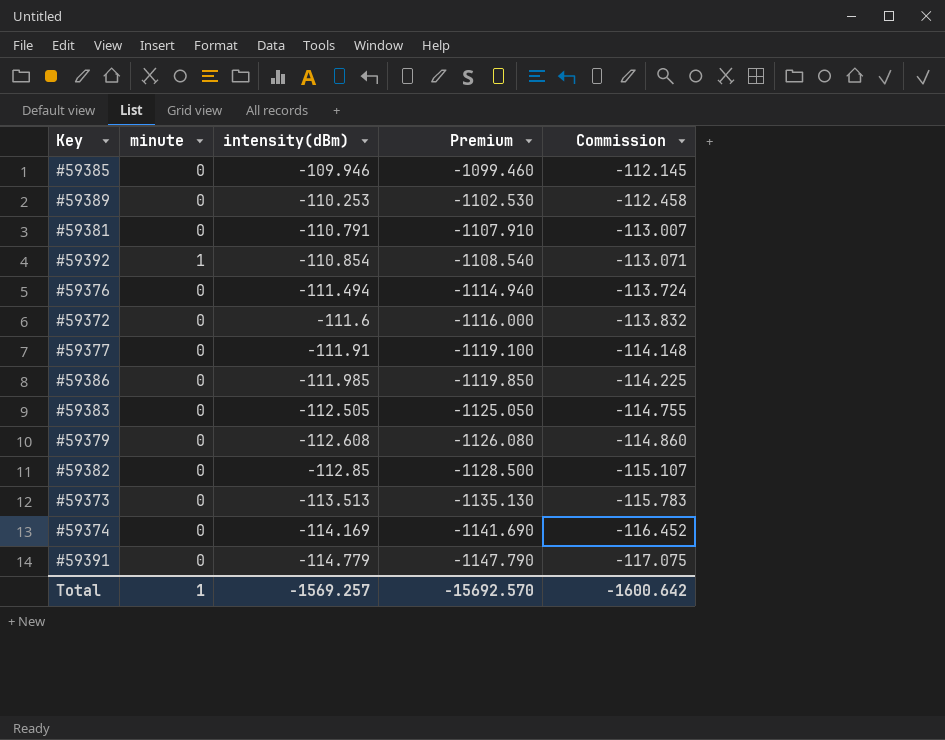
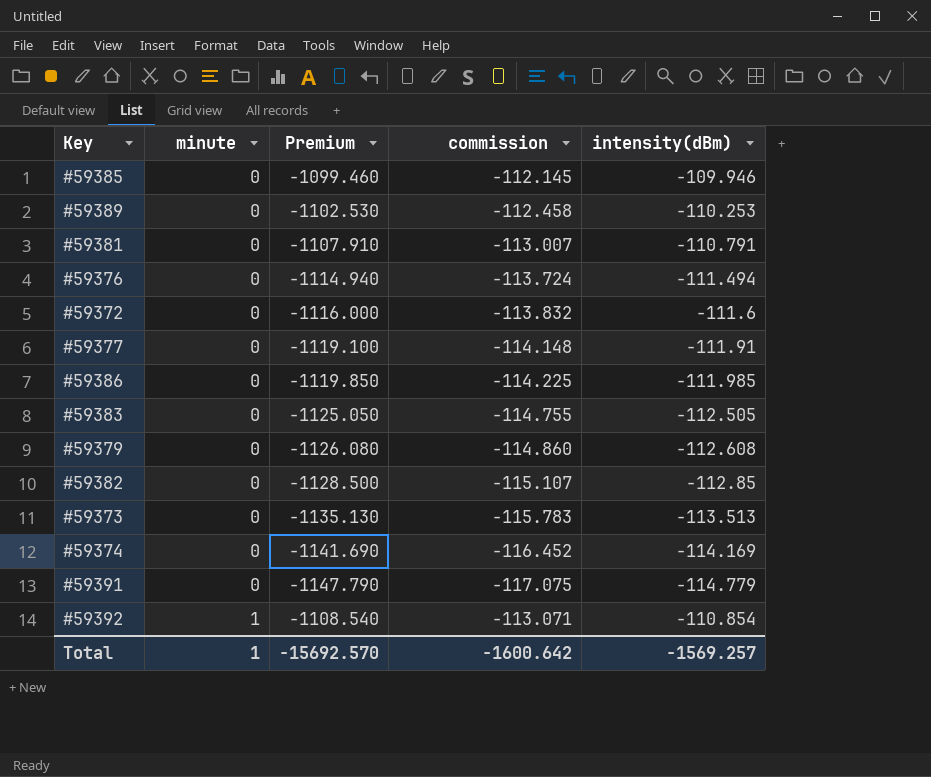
row order: intensity(dBm) descending -> minute ascending
column name: Commission -> commission
column intensity(dBm) | position: 3 -> 5

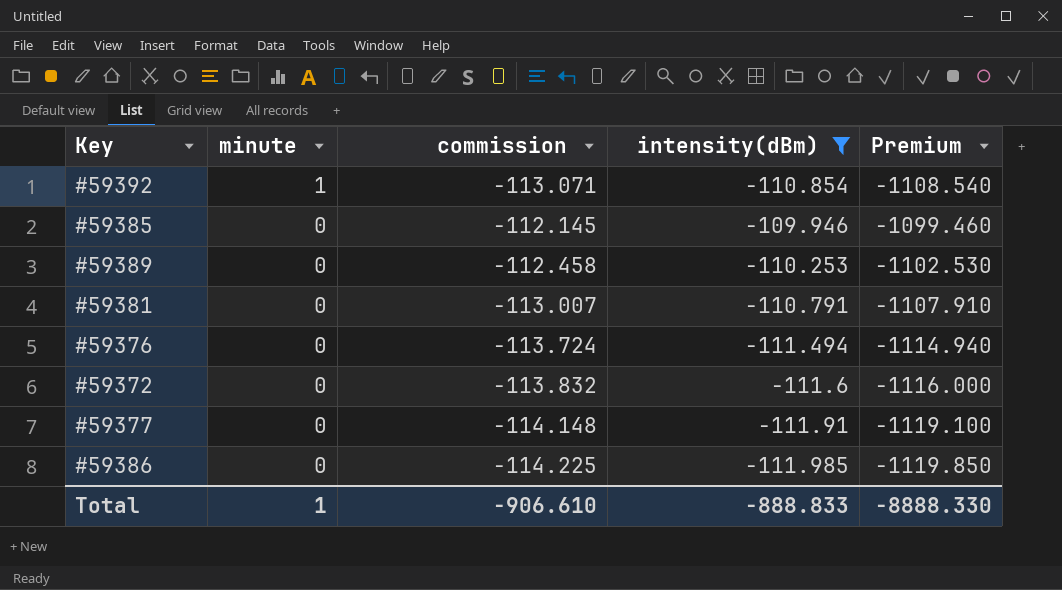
filter: none -> intensity(dBm) >= -111.985
row order: minute ascending -> minute descending
column Premium | position: 3 -> 5
Total | commission: -1600.642 -> -906.610
Total | intensity(dBm): -1569.257 -> -888.833
Total | Premium: -15692.570 -> -8888.330

